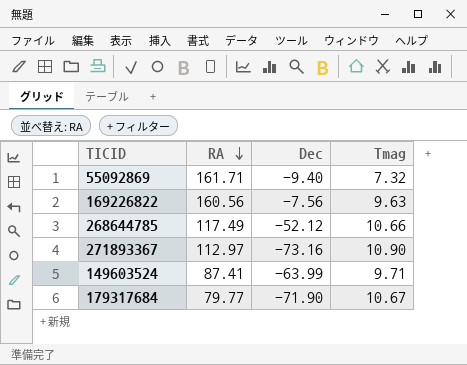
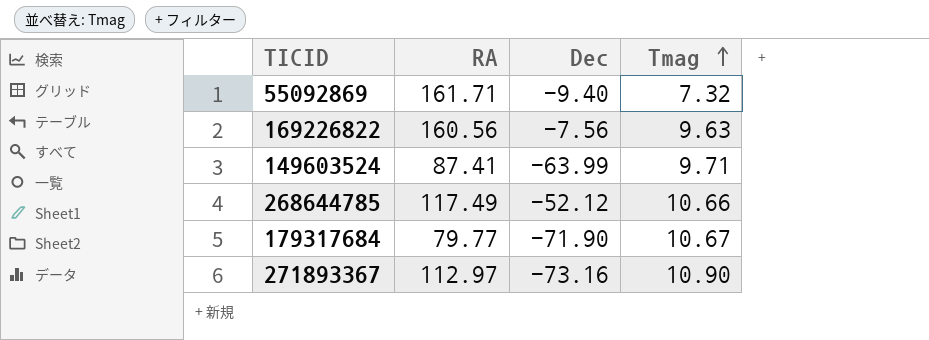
row order: RA descending -> Tmag ascending

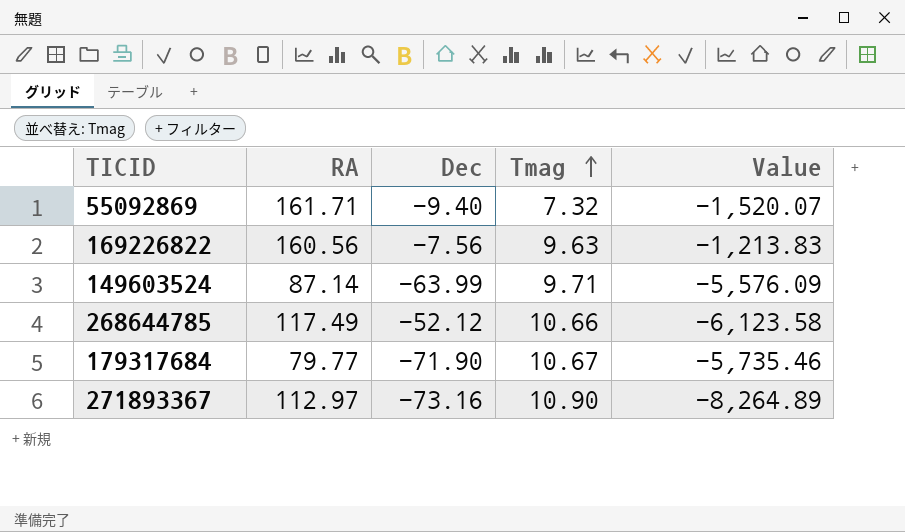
column Value | formula: none -> [RA] * [Dec]
149603524 | RA: 87.41 -> 87.14

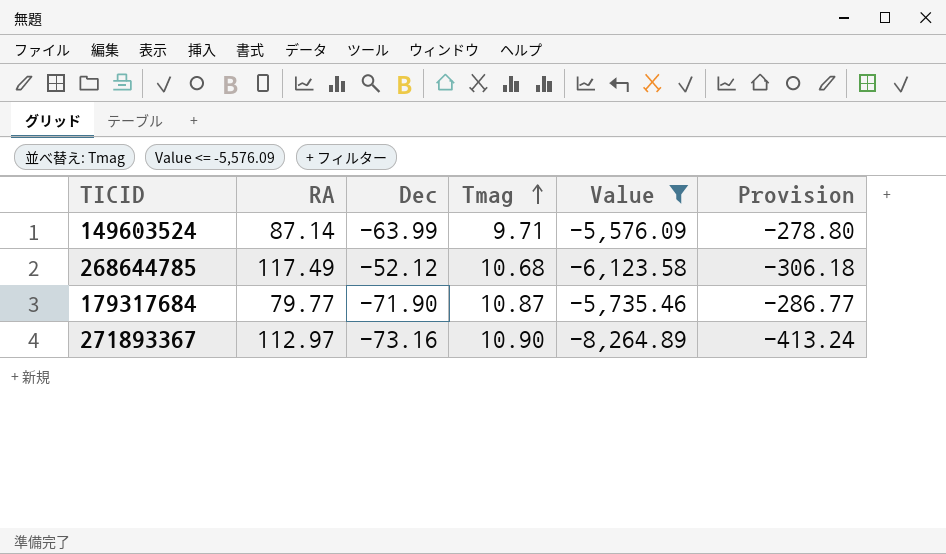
filter: none -> Value <= -5,576.09
column Provision | formula: none -> [Value] * 0.05
268644785 | Tmag: 10.66 -> 10.68
179317684 | Tmag: 10.67 -> 10.87

